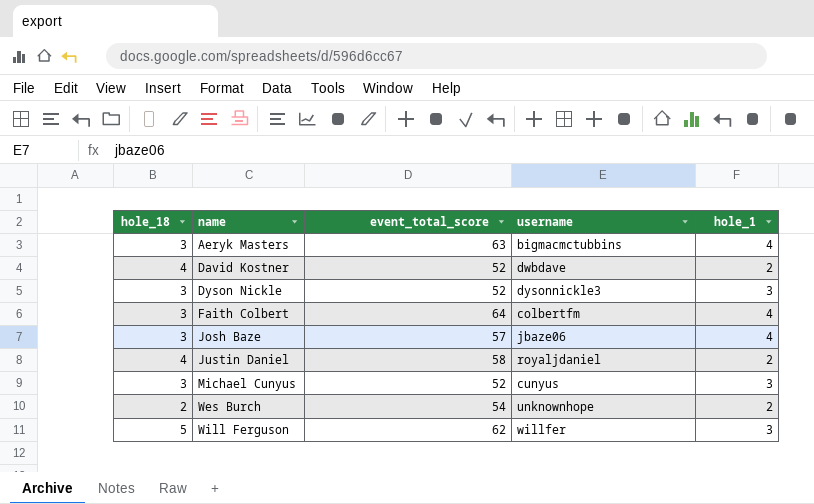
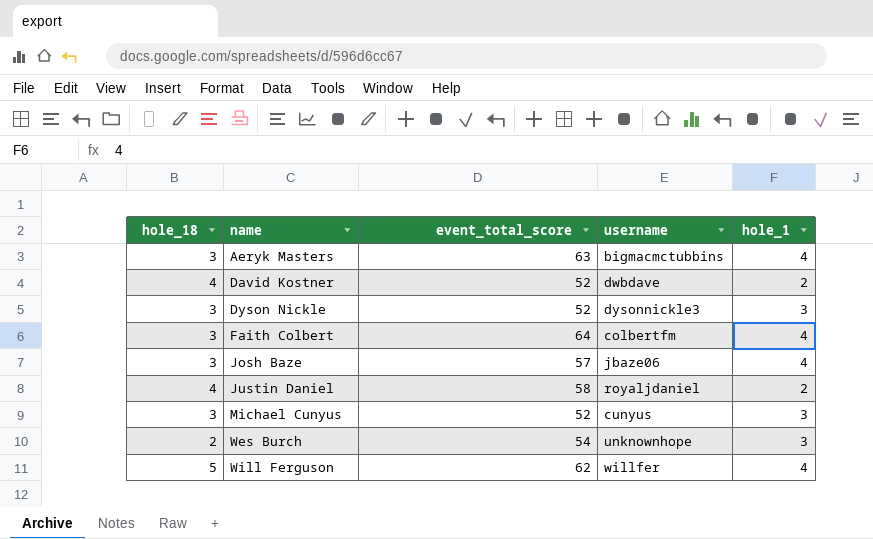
Wes Burch | hole_1: 2 -> 3
Will Ferguson | hole_1: 3 -> 4

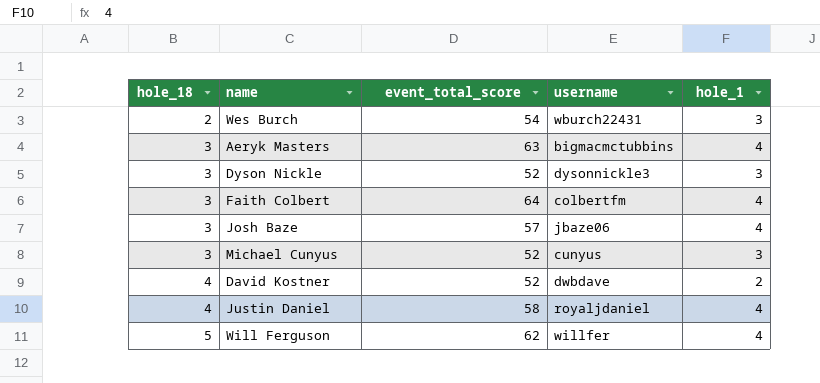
row order: name ascending -> hole_18 ascending
Wes Burch | username: unknownhope -> wburch22431
Justin Daniel | hole_1: 2 -> 4

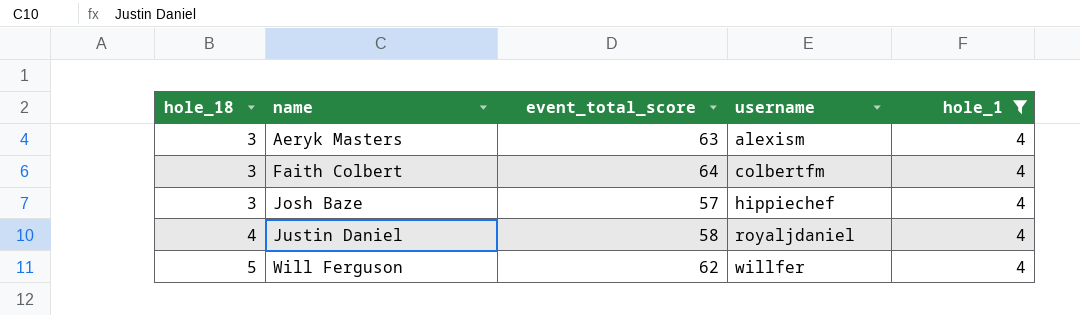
filter: none -> hole_1 = 4
Aeryk Masters | username: bigmacmctubbins -> alexism
Josh Baze | username: jbaze06 -> hippiechef

